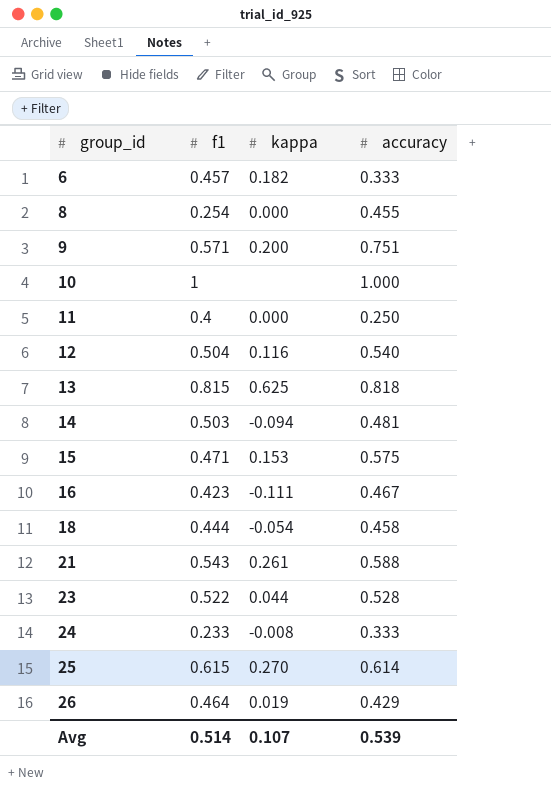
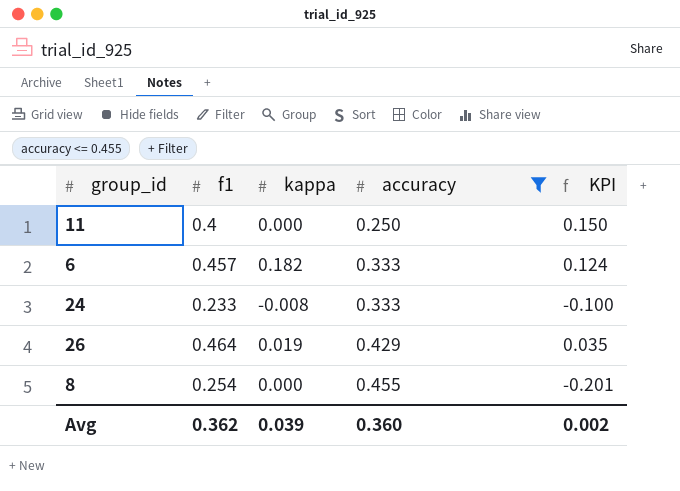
filter: none -> accuracy <= 0.455
row order: group_id ascending -> accuracy ascending
column KPI | formula: none -> [f1] - [accuracy]
Avg | f1: 0.514 -> 0.362
Avg | kappa: 0.107 -> 0.039
Avg | accuracy: 0.539 -> 0.360

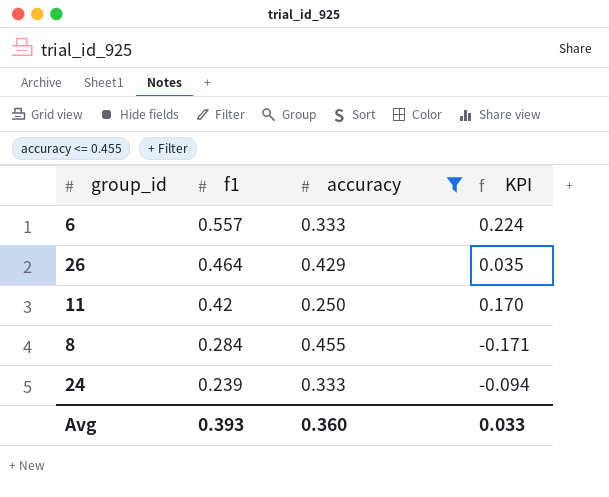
row order: accuracy ascending -> f1 descending
column kappa | position: 3 -> none
6 | f1: 0.457 -> 0.557
6 | KPI: 0.124 -> 0.224
11 | f1: 0.4 -> 0.42
11 | KPI: 0.150 -> 0.170
8 | f1: 0.254 -> 0.284
8 | KPI: -0.201 -> -0.171
24 | f1: 0.233 -> 0.239
24 | KPI: -0.100 -> -0.094
Avg | f1: 0.362 -> 0.393
Avg | KPI: 0.002 -> 0.033

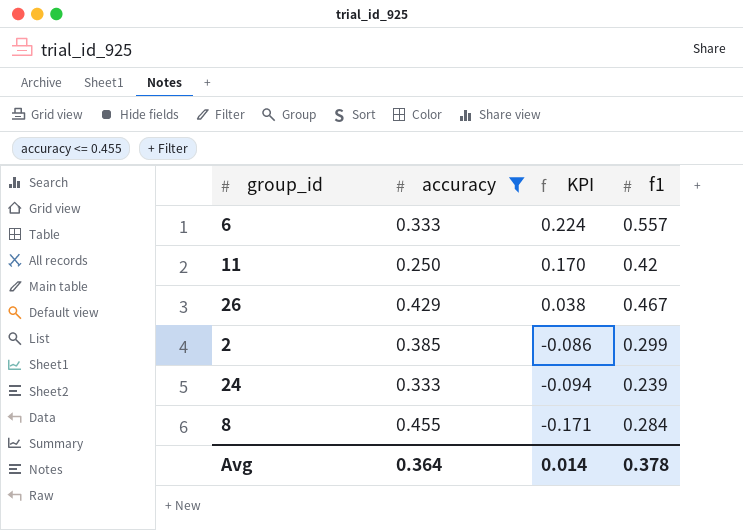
row order: f1 descending -> KPI descending
column f1 | position: 2 -> 4
26 | KPI: 0.035 -> 0.038
26 | f1: 0.464 -> 0.467
row 2: none -> 0.385 | -0.086 | 0.299
Avg | accuracy: 0.360 -> 0.364
Avg | KPI: 0.033 -> 0.014
Avg | f1: 0.393 -> 0.378

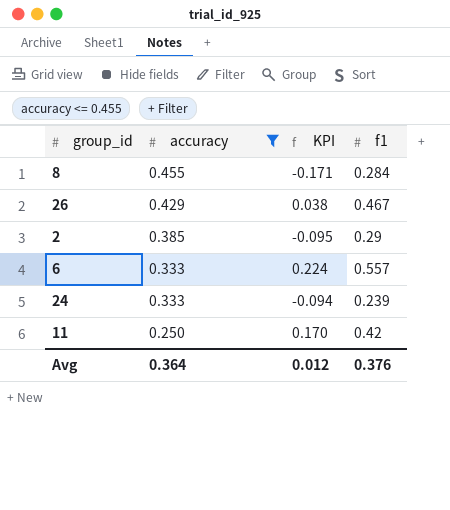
row order: KPI descending -> accuracy descending
2 | KPI: -0.086 -> -0.095
2 | f1: 0.299 -> 0.29
Avg | KPI: 0.014 -> 0.012
Avg | f1: 0.378 -> 0.376

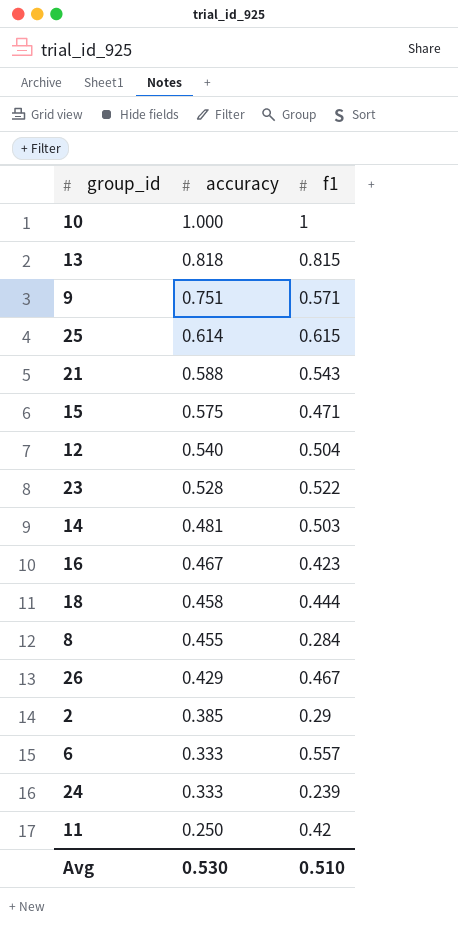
filter: accuracy <= 0.455 -> none
column KPI | formula: [f1] - [accuracy] -> none
Avg | accuracy: 0.364 -> 0.530
Avg | f1: 0.376 -> 0.510

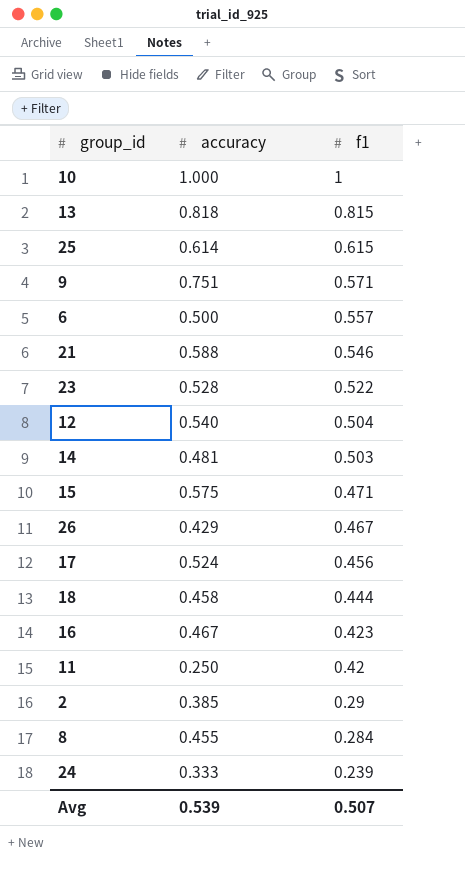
row order: accuracy descending -> f1 descending
6 | accuracy: 0.333 -> 0.500
21 | f1: 0.543 -> 0.546
row 17: none -> 0.524 | 0.456
Avg | accuracy: 0.530 -> 0.539
Avg | f1: 0.510 -> 0.507

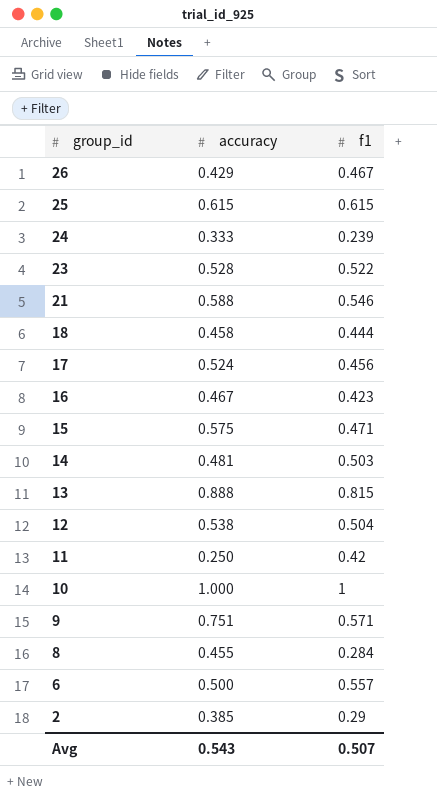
row order: f1 descending -> group_id descending
25 | accuracy: 0.614 -> 0.615
13 | accuracy: 0.818 -> 0.888
12 | accuracy: 0.540 -> 0.538
Avg | accuracy: 0.539 -> 0.543

